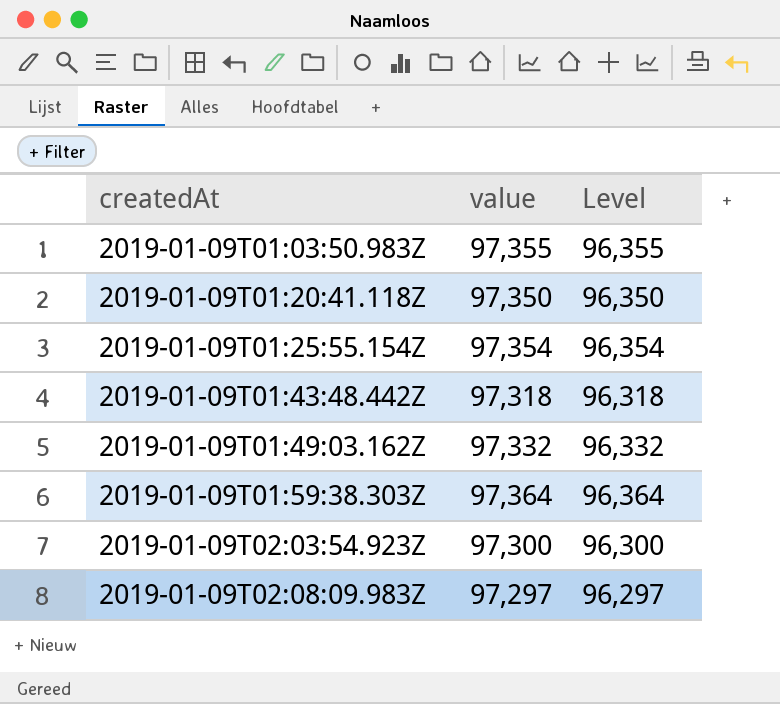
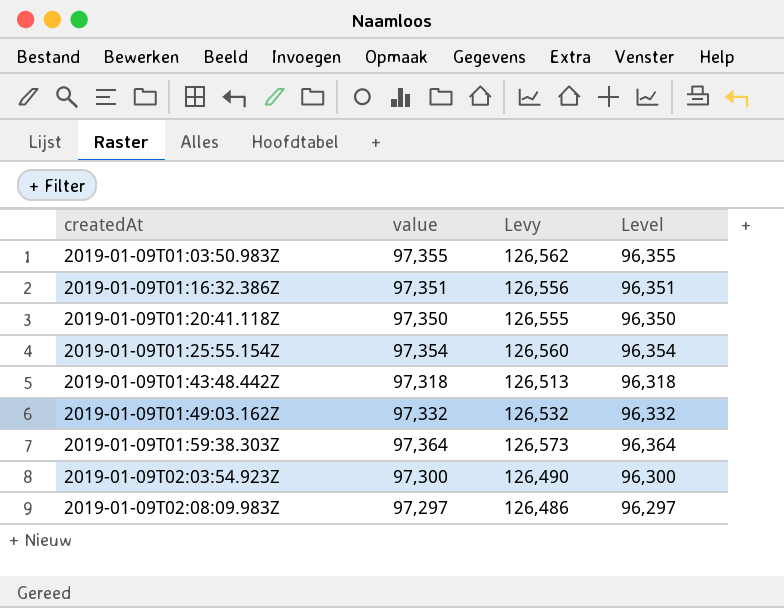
column Levy | formula: none -> [value] * 1.3
row 2019-01-09T01:16:32.386Z: none -> 97,351 | 126,556 | 96,351

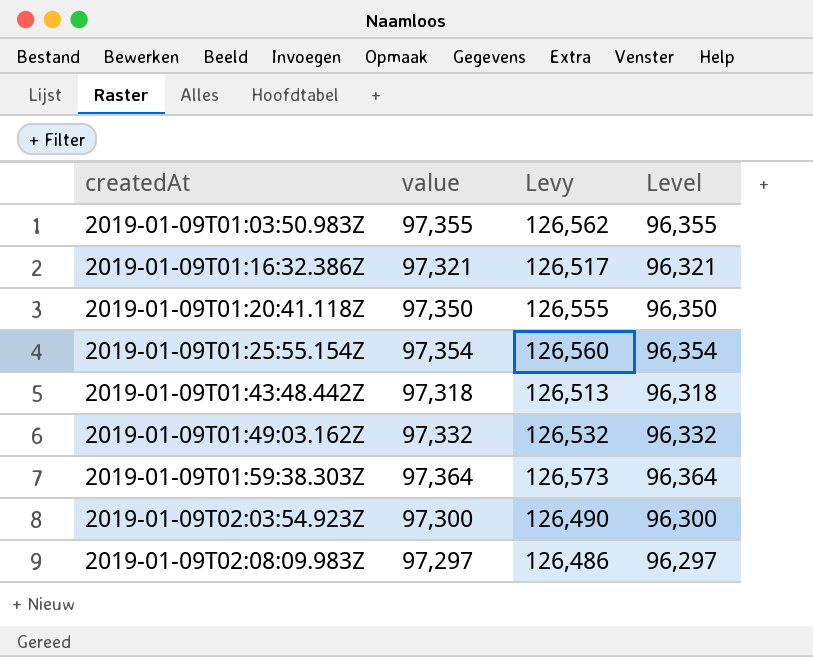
2019-01-09T01:16:32.386Z | value: 97,351 -> 97,321
2019-01-09T01:16:32.386Z | Levy: 126,556 -> 126,517
2019-01-09T01:16:32.386Z | Level: 96,351 -> 96,321

